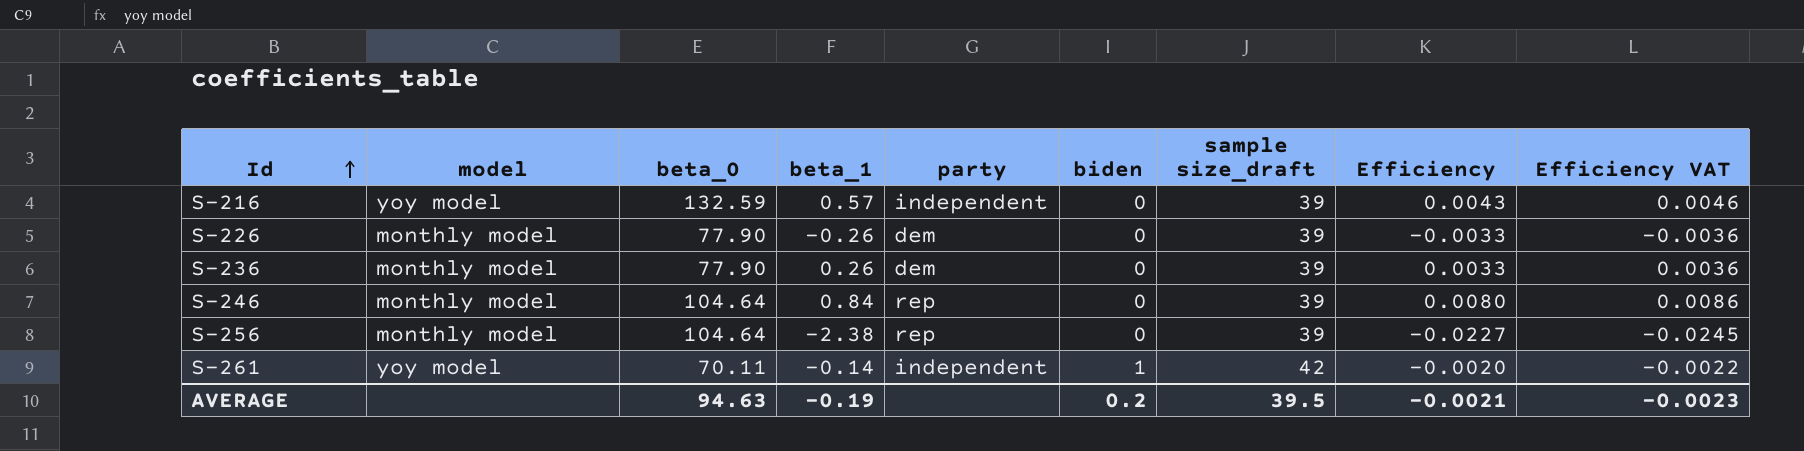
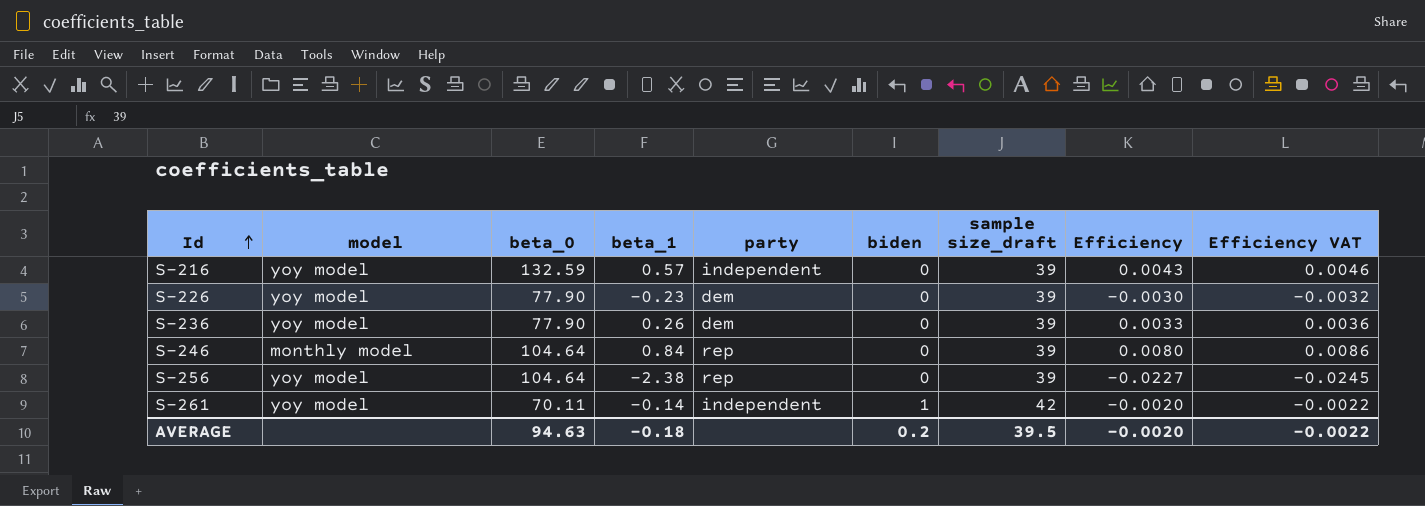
S-226 | model: monthly model -> yoy model
S-226 | beta_1: -0.26 -> -0.23
S-226 | Efficiency: -0.0033 -> -0.0030
S-226 | Efficiency VAT: -0.0036 -> -0.0032
S-236 | model: monthly model -> yoy model
S-256 | model: monthly model -> yoy model
AVERAGE | beta_1: -0.19 -> -0.18
AVERAGE | Efficiency: -0.0021 -> -0.0020
AVERAGE | Efficiency VAT: -0.0023 -> -0.0022

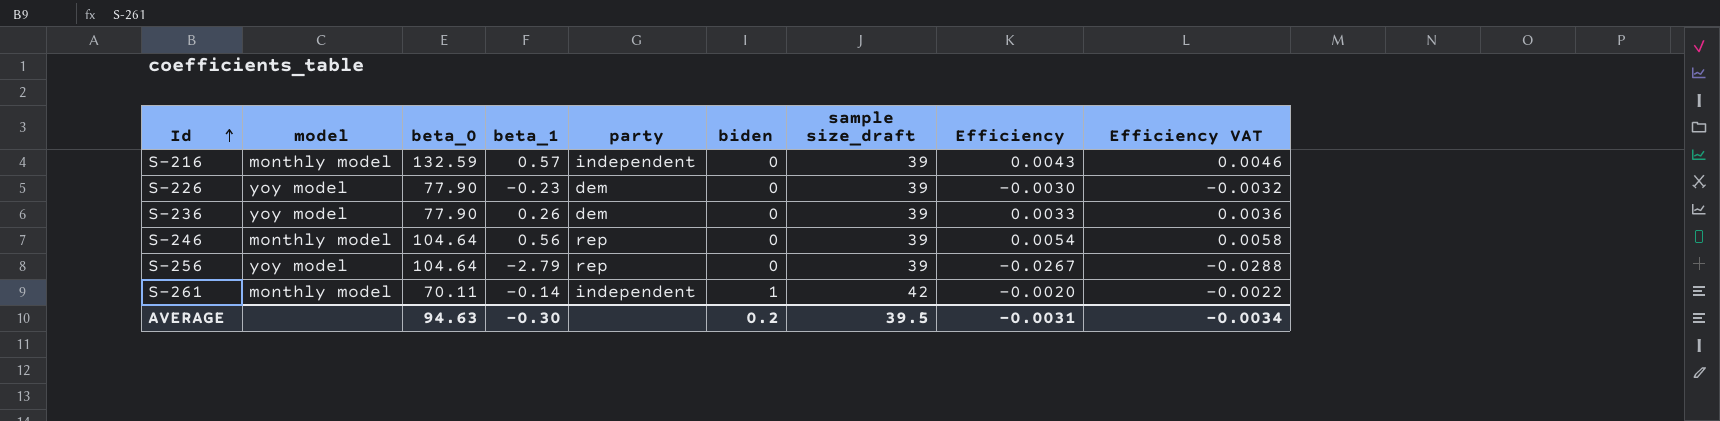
S-216 | model: yoy model -> monthly model
S-246 | beta_1: 0.84 -> 0.56
S-246 | Efficiency: 0.0080 -> 0.0054
S-246 | Efficiency VAT: 0.0086 -> 0.0058
S-256 | beta_1: -2.38 -> -2.79
S-256 | Efficiency: -0.0227 -> -0.0267
S-256 | Efficiency VAT: -0.0245 -> -0.0288
S-261 | model: yoy model -> monthly model
AVERAGE | beta_1: -0.18 -> -0.30
AVERAGE | Efficiency: -0.0020 -> -0.0031
AVERAGE | Efficiency VAT: -0.0022 -> -0.0034

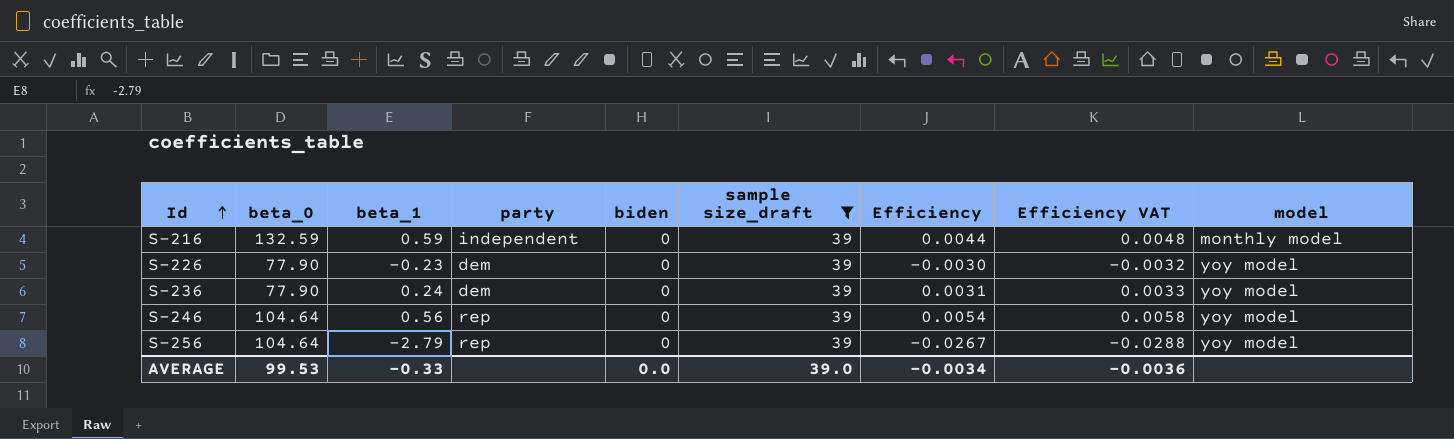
filter: none -> sample size_draft = 39
column model | position: 2 -> 9
S-216 | beta_1: 0.57 -> 0.59
S-216 | Efficiency: 0.0043 -> 0.0044
S-216 | Efficiency VAT: 0.0046 -> 0.0048
S-236 | beta_1: 0.26 -> 0.24
S-236 | Efficiency: 0.0033 -> 0.0031
S-236 | Efficiency VAT: 0.0036 -> 0.0033
S-246 | model: monthly model -> yoy model
AVERAGE | beta_0: 94.63 -> 99.53
AVERAGE | beta_1: -0.30 -> -0.33
AVERAGE | biden: 0.2 -> 0.0
AVERAGE | sample size_draft: 39.5 -> 39.0
AVERAGE | Efficiency: -0.0031 -> -0.0034
AVERAGE | Efficiency VAT: -0.0034 -> -0.0036

